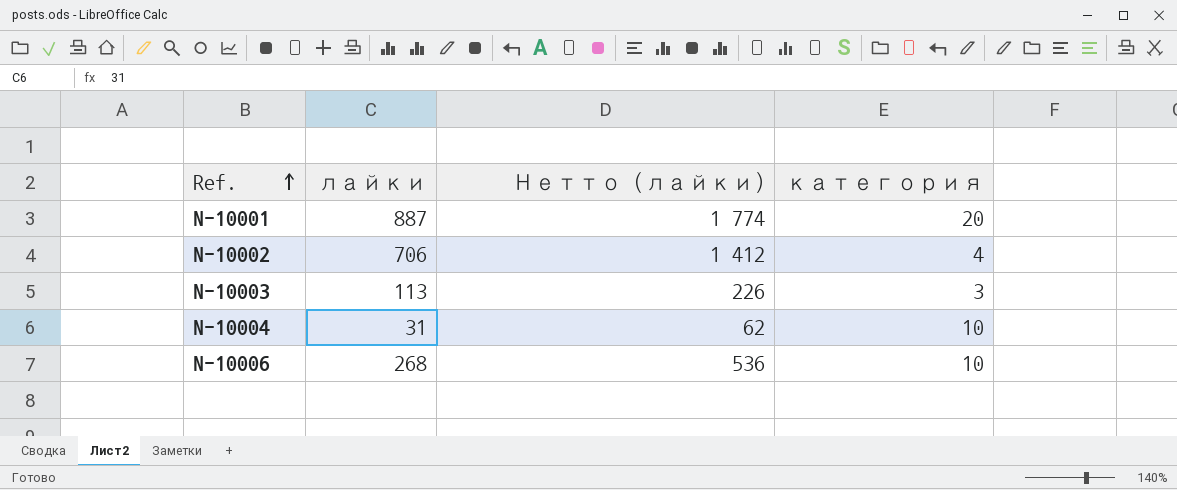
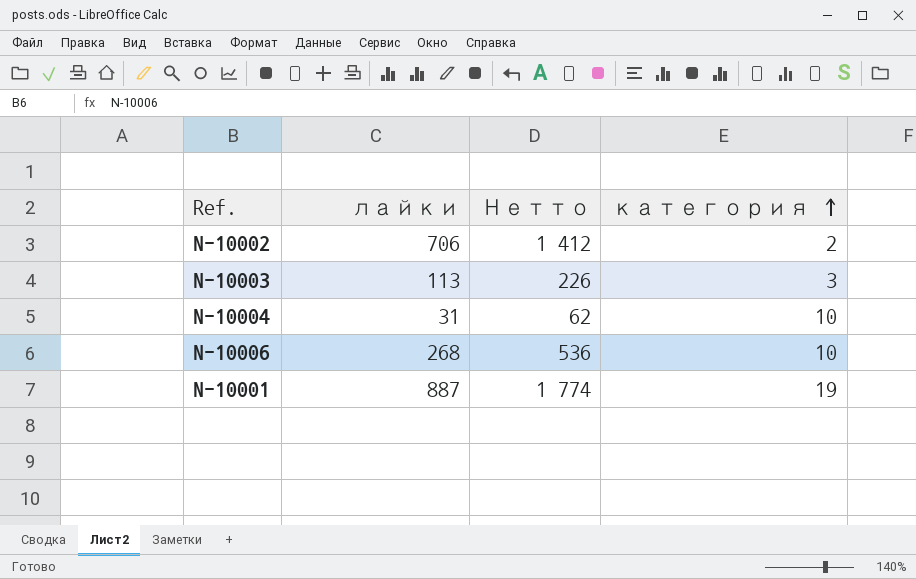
row order: Ref. ascending -> категория ascending
column name: Нетто (лайки) -> Нетто
N-10002 | категория: 4 -> 2
N-10001 | категория: 20 -> 19

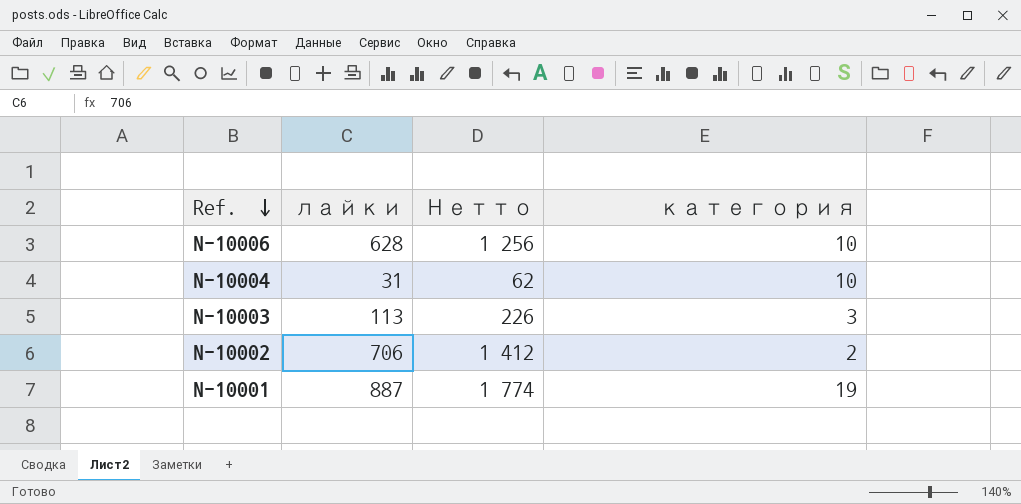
row order: категория ascending -> Ref. descending
N-10006 | лайки: 268 -> 628
N-10006 | Нетто: 536 -> 1 256

